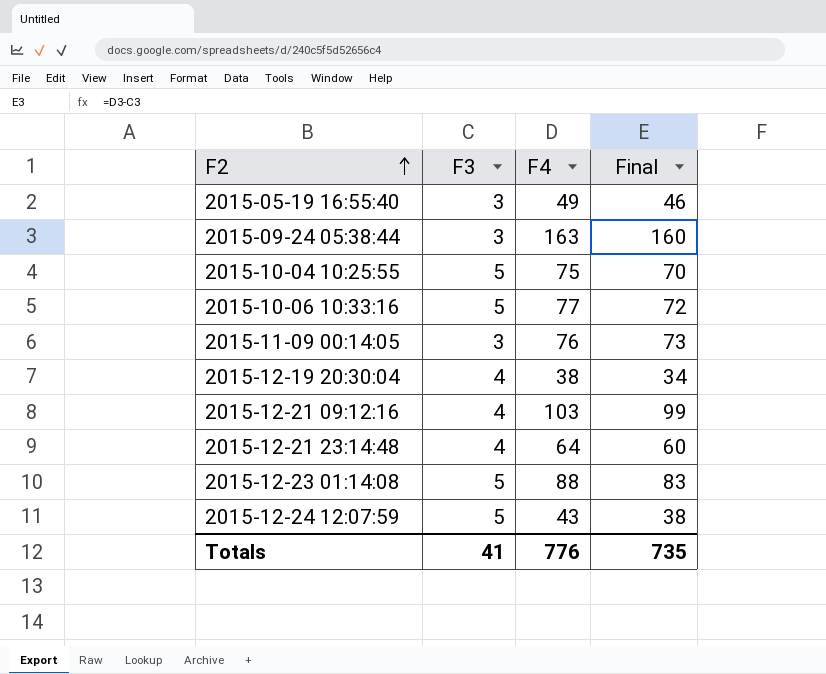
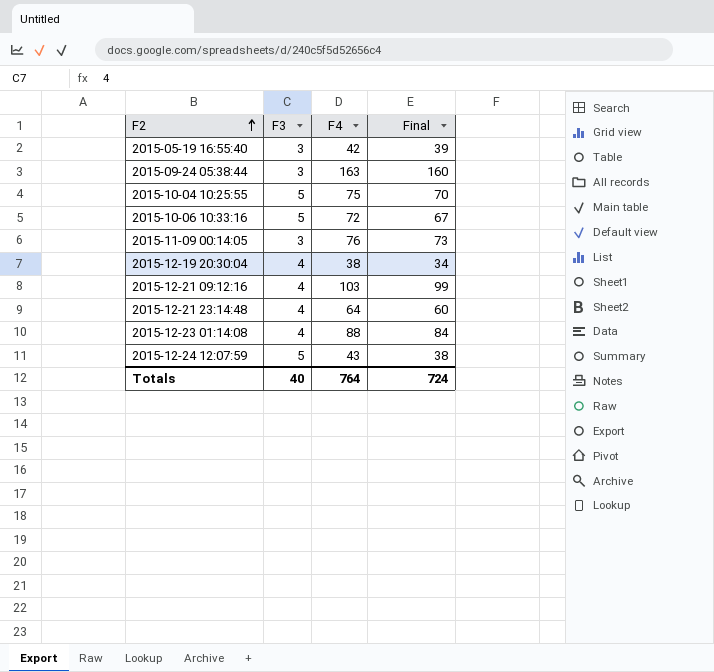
2015-05-19 16:55:40 | F4: 49 -> 42
2015-05-19 16:55:40 | Final: 46 -> 39
2015-10-06 10:33:16 | F4: 77 -> 72
2015-10-06 10:33:16 | Final: 72 -> 67
2015-12-23 01:14:08 | F3: 5 -> 4
2015-12-23 01:14:08 | Final: 83 -> 84
Totals | F3: 41 -> 40
Totals | F4: 776 -> 764
Totals | Final: 735 -> 724

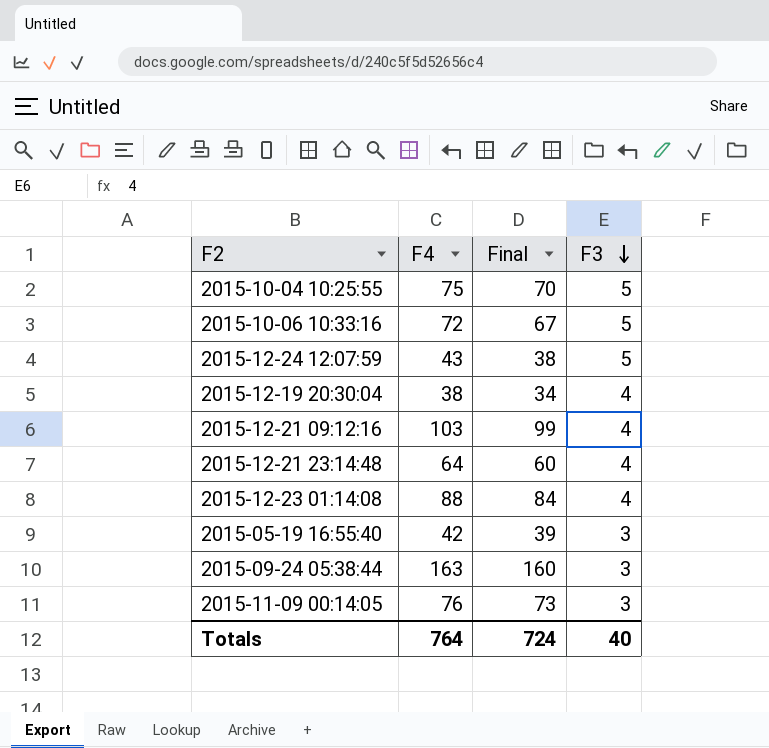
row order: F2 ascending -> F3 descending
column F3 | position: 2 -> 4

